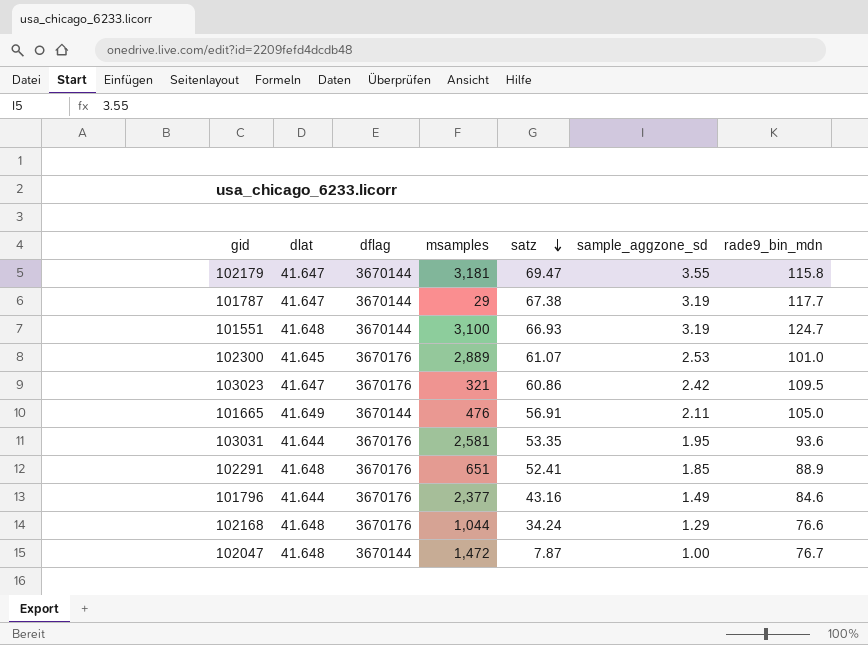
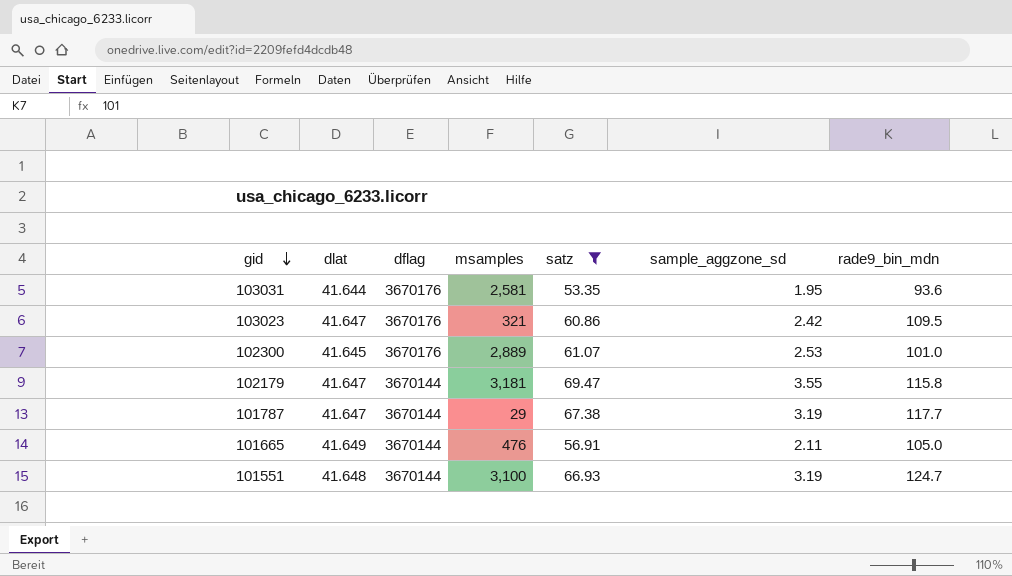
filter: none -> satz >= 53.35
row order: satz descending -> gid descending

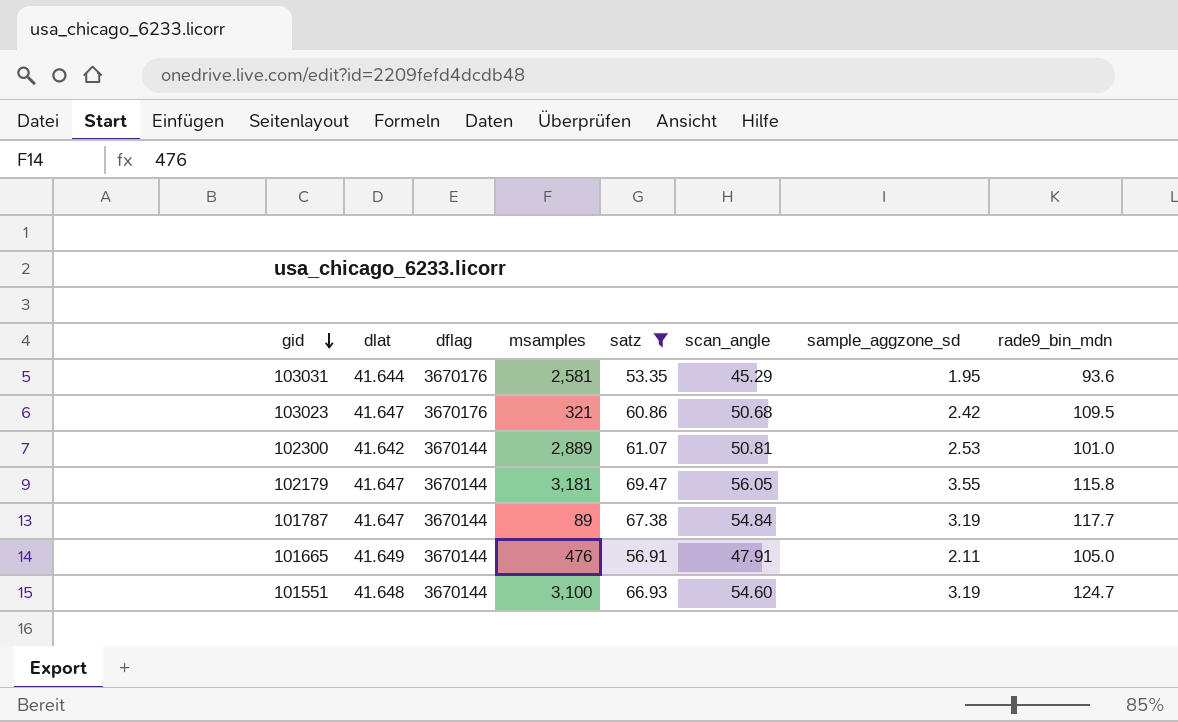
column scan_angle | position: none -> 6
102300 | dlat: 41.645 -> 41.642
102300 | dflag: 3670176 -> 3670144
101787 | msamples: 29 -> 89

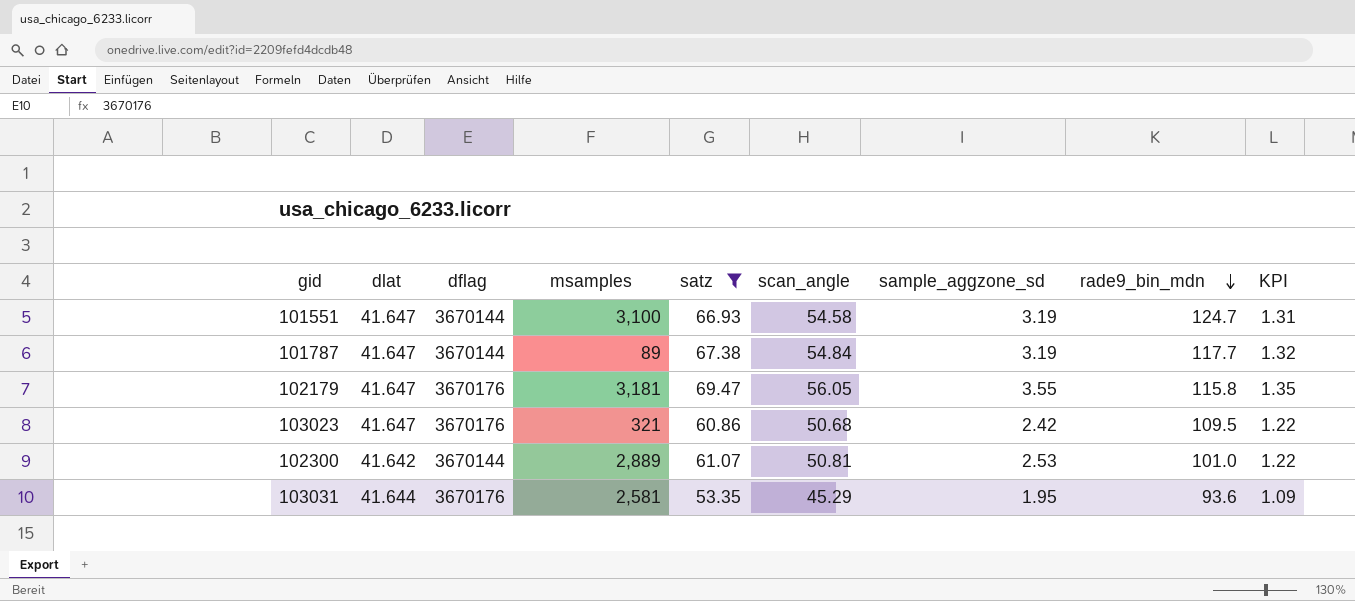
row order: gid descending -> rade9_bin_mdn descending
column KPI | formula: none -> [scan_angle] / [dlat]
row 101665: 41.649 | 3670144 | 476 | 56.91 | 47.91 | 2.11 | 105.0 -> none
101551 | dlat: 41.648 -> 41.647
101551 | scan_angle: 54.60 -> 54.58
102179 | dflag: 3670144 -> 3670176

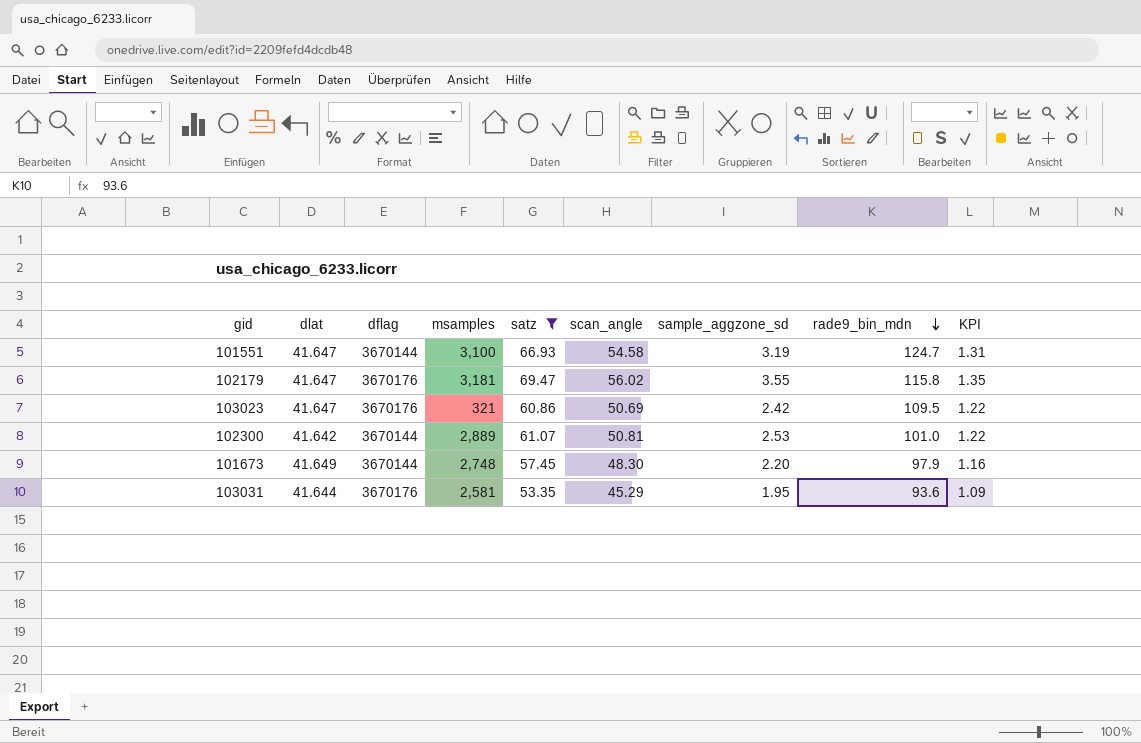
row 101787: 41.647 | 3670144 | 89 | 67.38 | 54.84 | 3.19 | 117.7 | 1.32 -> none
102179 | scan_angle: 56.05 -> 56.02
103023 | scan_angle: 50.68 -> 50.69
row 101673: none -> 41.649 | 3670144 | 2,748 | 57.45 | 48.30 | 2.20 | 97.9 | 1.16

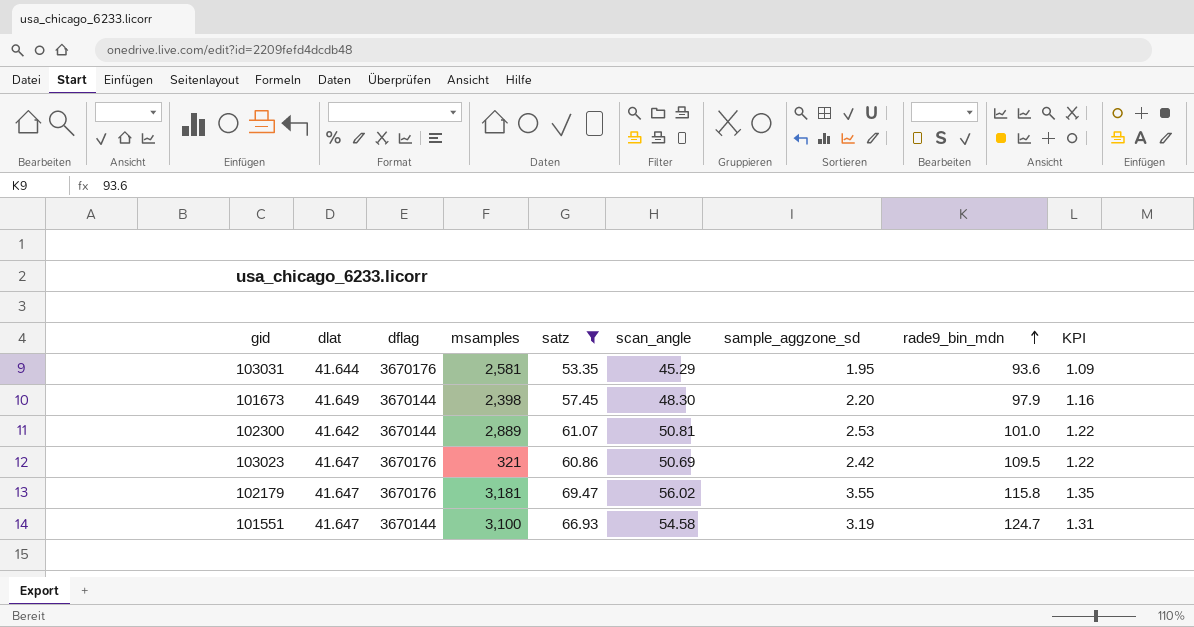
row order: rade9_bin_mdn descending -> rade9_bin_mdn ascending
101673 | msamples: 2,748 -> 2,398

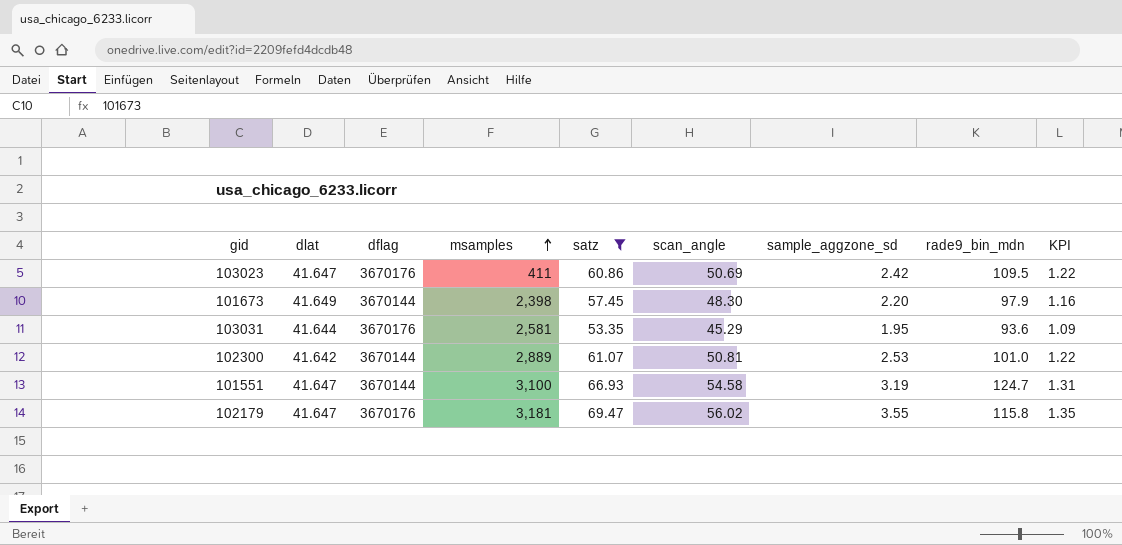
row order: rade9_bin_mdn ascending -> msamples ascending
103023 | msamples: 321 -> 411

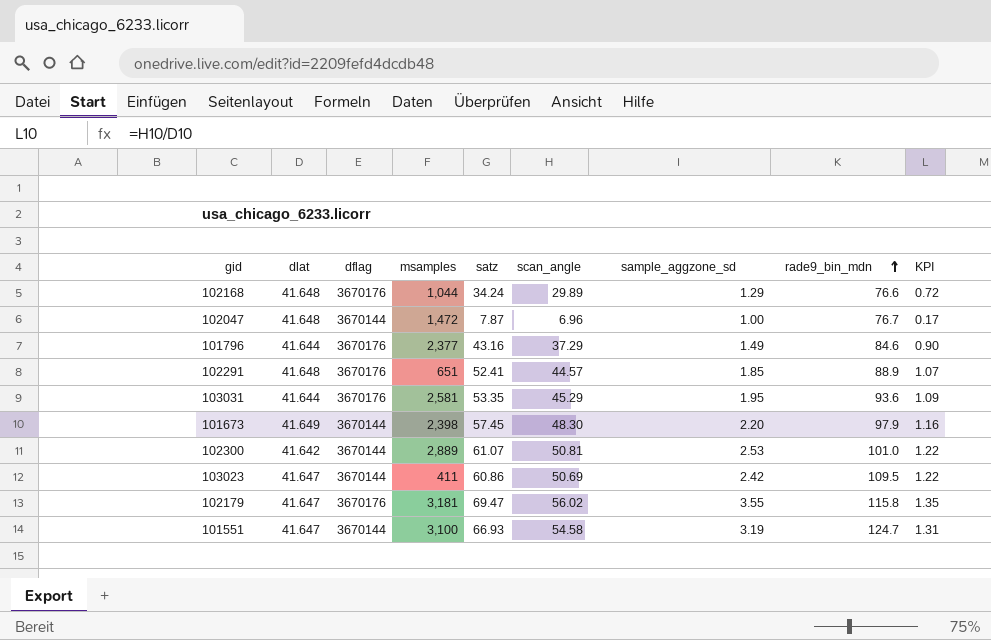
filter: satz >= 53.35 -> none
row order: msamples ascending -> rade9_bin_mdn ascending
103023 | dflag: 3670176 -> 3670144

